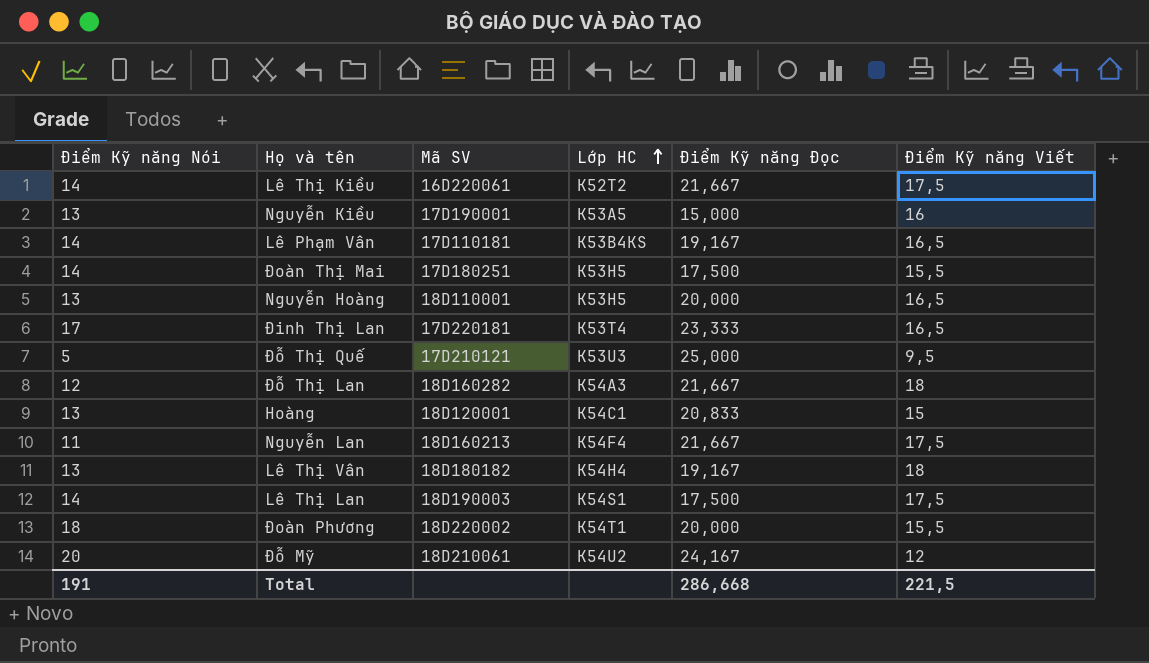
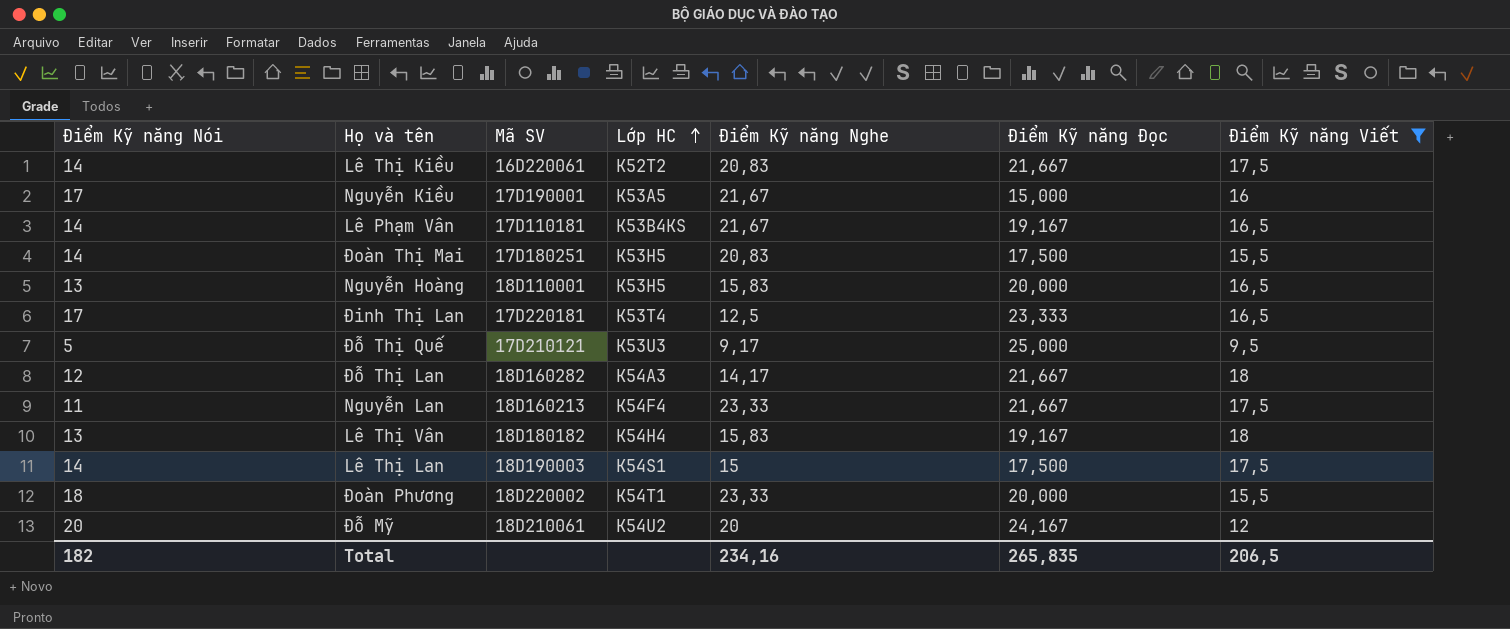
filter: none -> Điểm Kỹ năng Viết != 15
column Điểm Kỹ năng Nghe | position: none -> 5
Nguyễn Kiều | Điểm Kỹ năng Nói: 13 -> 17
Total | Điểm Kỹ năng Nói: 191 -> 182
Total | Điểm Kỹ năng Đọc: 286,668 -> 265,835
Total | Điểm Kỹ năng Viết: 221,5 -> 206,5

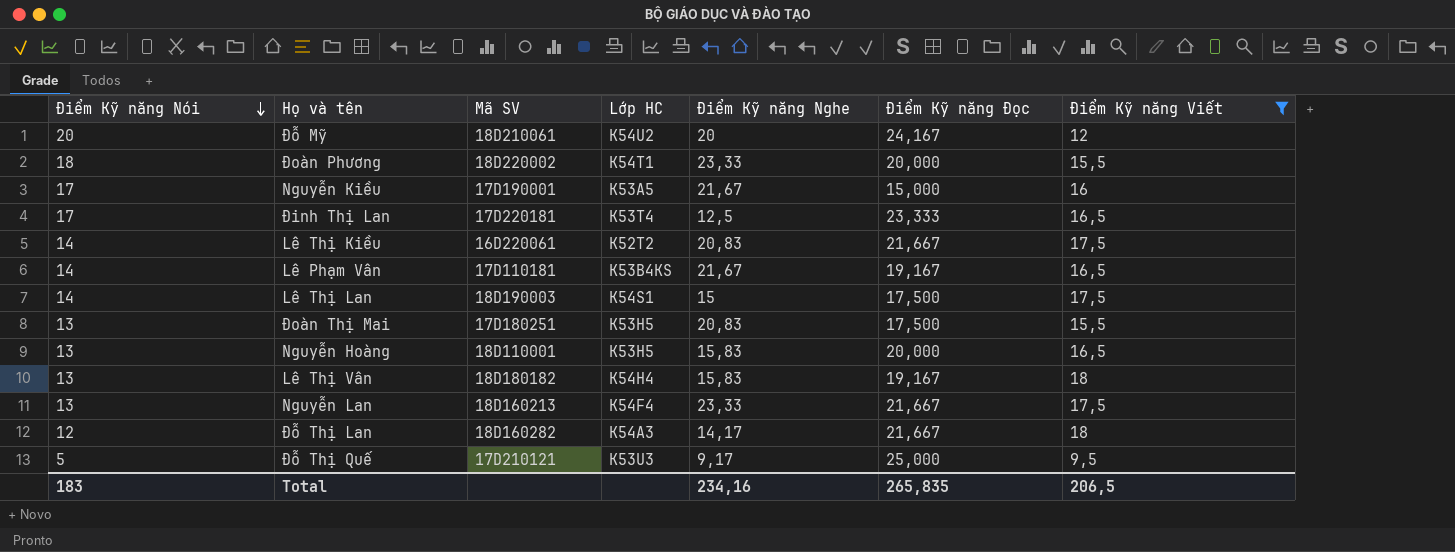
row order: Lớp HC ascending -> Điểm Kỹ năng Nói descending
Đoàn Thị Mai | Điểm Kỹ năng Nói: 14 -> 13
Nguyễn Lan | Điểm Kỹ năng Nói: 11 -> 13
Total | Điểm Kỹ năng Nói: 182 -> 183

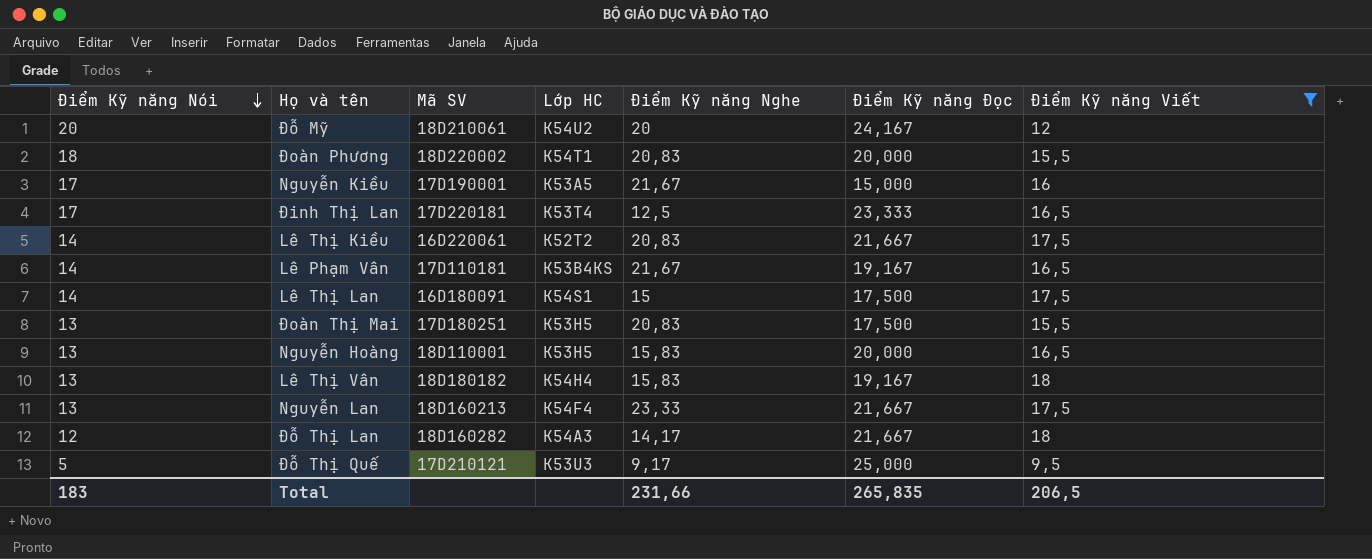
Đoàn Phương | Điểm Kỹ năng Nghe: 23,33 -> 20,83
Lê Thị Lan | Mã SV: 18D190003 -> 16D180091
Total | Điểm Kỹ năng Nghe: 234,16 -> 231,66

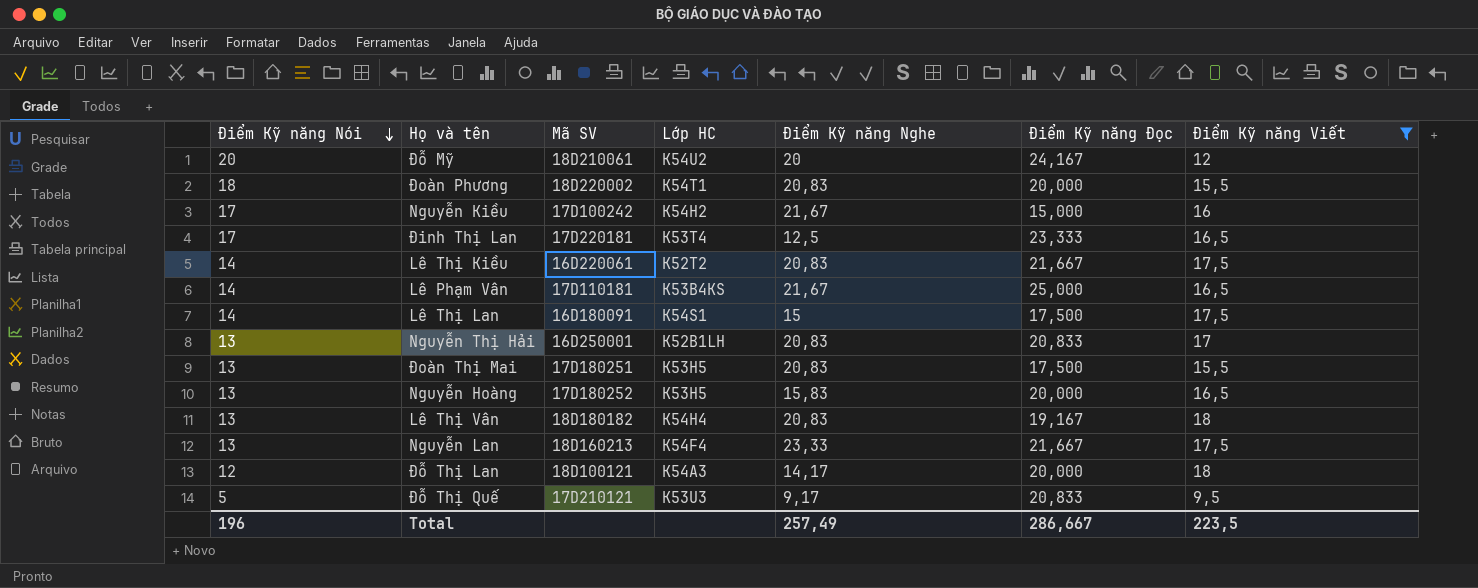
Nguyễn Kiều | Mã SV: 17D190001 -> 17D100242
Nguyễn Kiều | Lớp HC: K53A5 -> K54H2
Lê Phạm Vân | Điểm Kỹ năng Đọc: 19,167 -> 25,000
row Nguyễn Thị Hải: none -> 13 | 16D250001 | K52B1LH | 20,83 | 20,833 | 17
Nguyễn Hoàng | Mã SV: 18D110001 -> 17D180252
Lê Thị Vân | Điểm Kỹ năng Nghe: 15,83 -> 20,83
Đỗ Thị Lan | Mã SV: 18D160282 -> 18D100121
Đỗ Thị Lan | Điểm Kỹ năng Đọc: 21,667 -> 20,000
Đỗ Thị Quế | Điểm Kỹ năng Đọc: 25,000 -> 20,833
Total | Điểm Kỹ năng Nói: 183 -> 196
Total | Điểm Kỹ năng Nghe: 231,66 -> 257,49
Total | Điểm Kỹ năng Đọc: 265,835 -> 286,667
Total | Điểm Kỹ năng Viết: 206,5 -> 223,5

